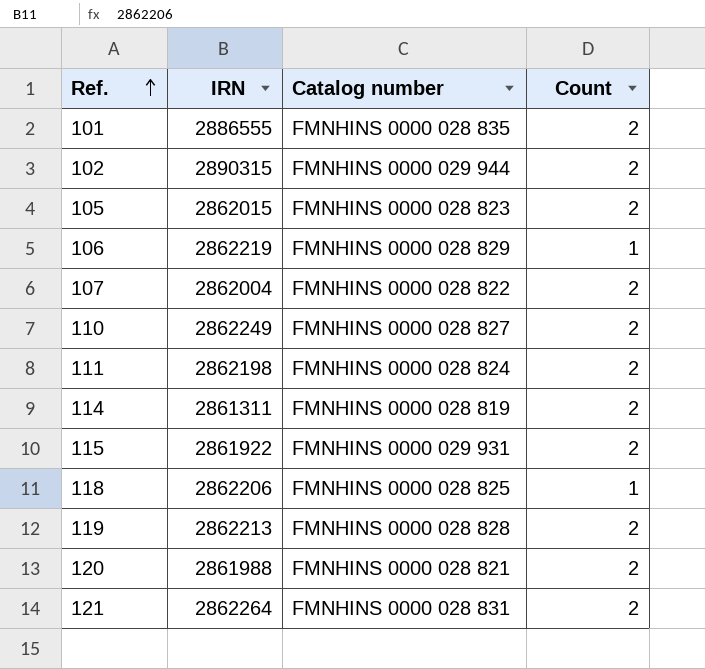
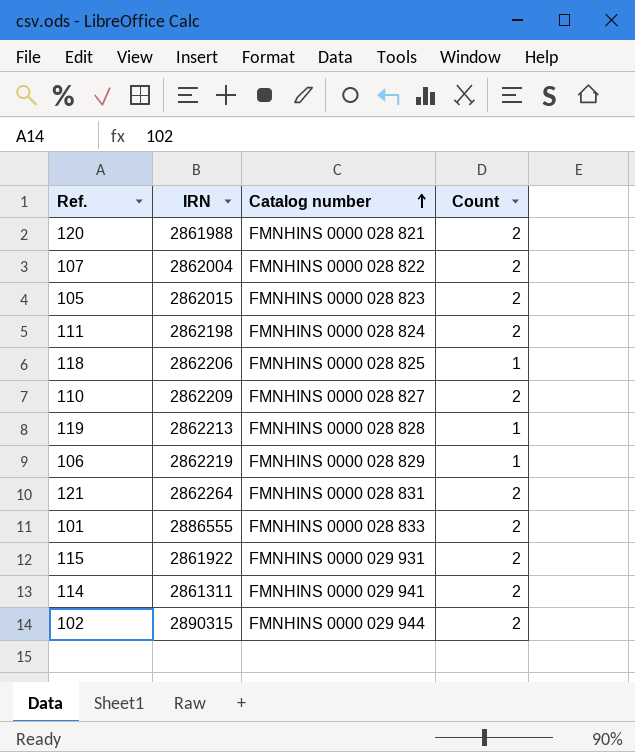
row order: Ref. ascending -> Catalog number ascending
110 | IRN: 2862249 -> 2862209
119 | Count: 2 -> 1
101 | Catalog number: FMNHINS 0000 028 835 -> FMNHINS 0000 028 833
114 | Catalog number: FMNHINS 0000 028 819 -> FMNHINS 0000 029 941

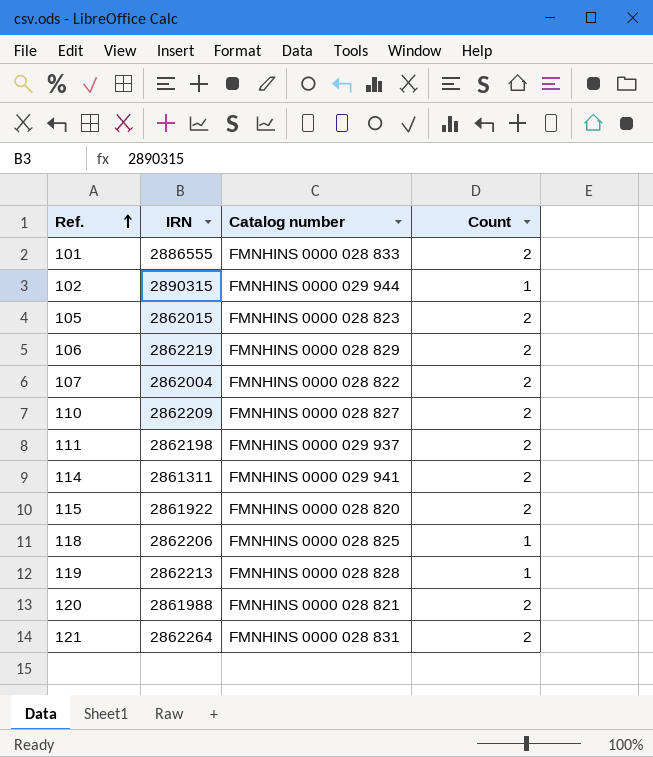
row order: Catalog number ascending -> Ref. ascending
102 | Count: 2 -> 1
106 | Count: 1 -> 2
111 | Catalog number: FMNHINS 0000 028 824 -> FMNHINS 0000 029 937
115 | Catalog number: FMNHINS 0000 029 931 -> FMNHINS 0000 028 820

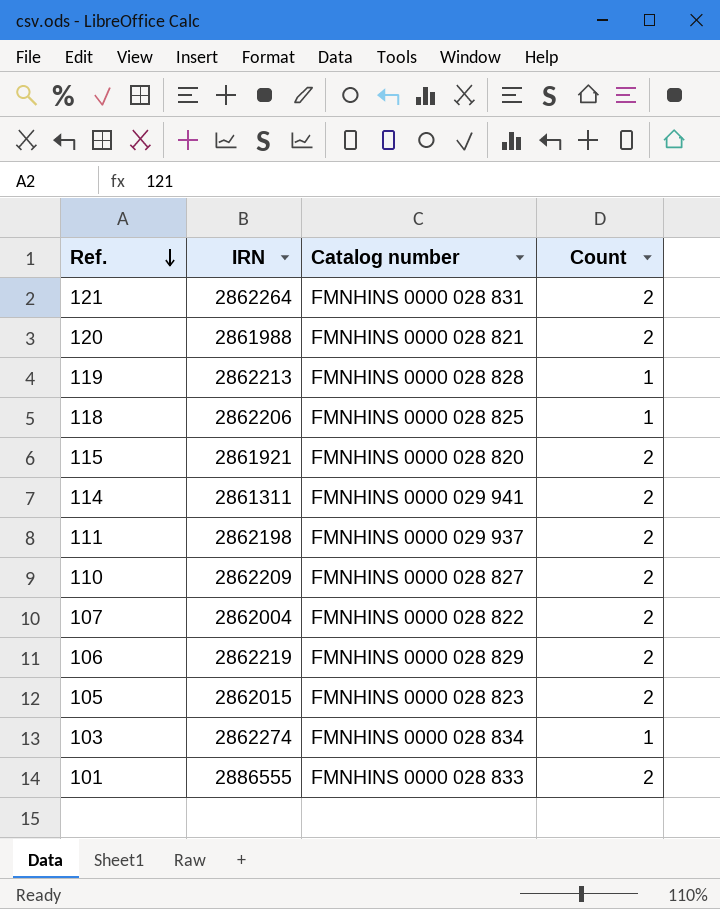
row order: Ref. ascending -> Ref. descending
row 102: 2890315 | FMNHINS 0000 029 944 | 1 -> none
115 | IRN: 2861922 -> 2861921
row 103: none -> 2862274 | FMNHINS 0000 028 834 | 1

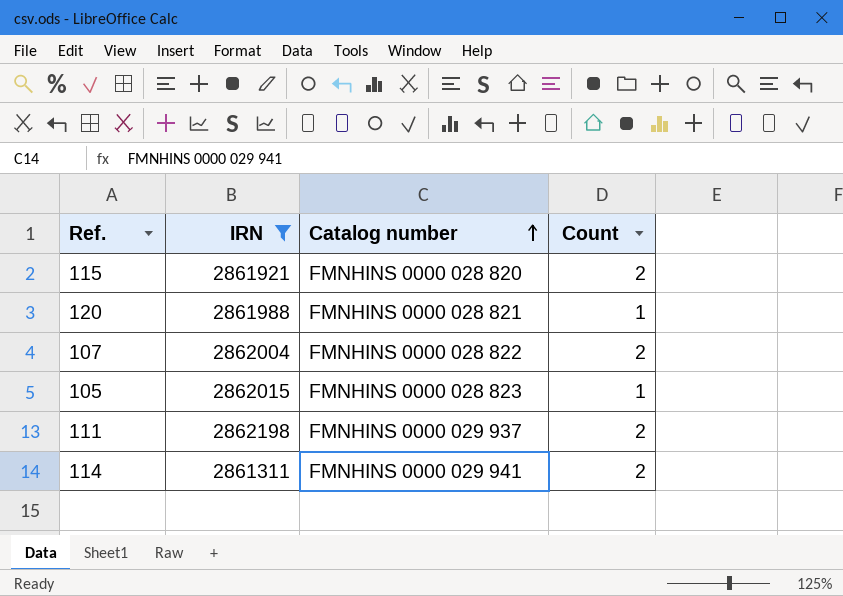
filter: none -> IRN <= 2862198
row order: Ref. descending -> Catalog number ascending
120 | Count: 2 -> 1
105 | Count: 2 -> 1

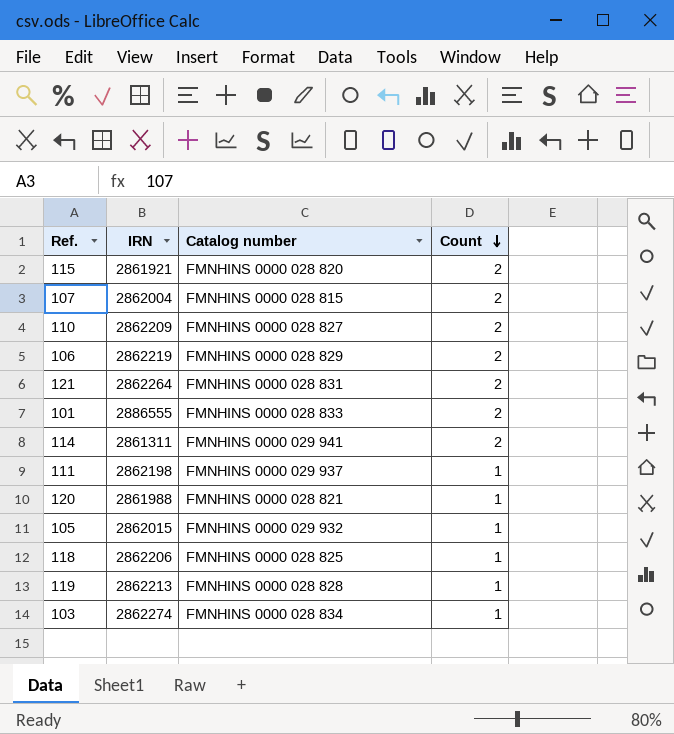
filter: IRN <= 2862198 -> none
row order: Catalog number ascending -> Count descending
107 | Catalog number: FMNHINS 0000 028 822 -> FMNHINS 0000 028 815
111 | Count: 2 -> 1
105 | Catalog number: FMNHINS 0000 028 823 -> FMNHINS 0000 029 932

